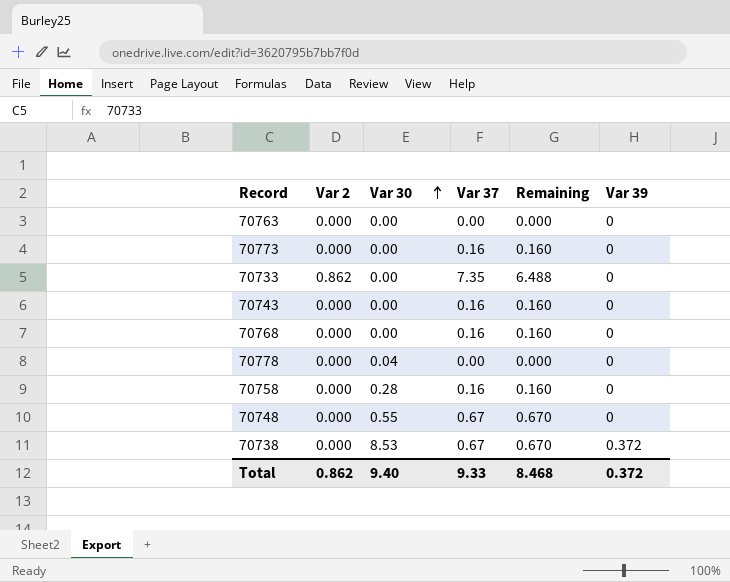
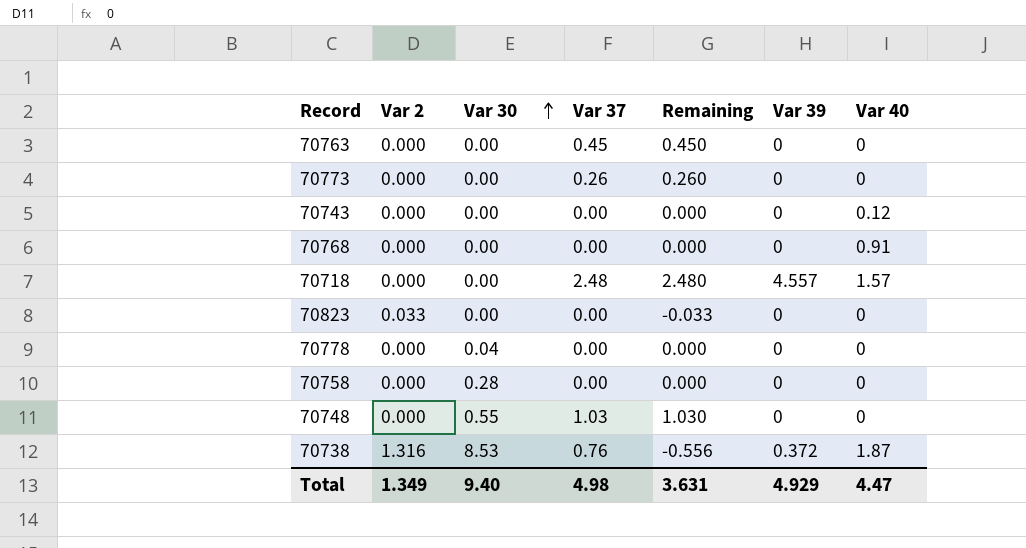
column Var 40 | position: none -> 7
row 70733: 0.862 | 0.00 | 7.35 | 6.488 | 0 -> none
70763 | Var 37: 0.00 -> 0.45
70763 | Remaining: 0.000 -> 0.450
70773 | Var 37: 0.16 -> 0.26
70773 | Remaining: 0.160 -> 0.260
70743 | Var 37: 0.16 -> 0.00
70743 | Remaining: 0.160 -> 0.000
70768 | Var 37: 0.16 -> 0.00
70768 | Remaining: 0.160 -> 0.000
row 70718: none -> 0.000 | 0.00 | 2.48 | 2.480 | 4.557 | 1.57
row 70823: none -> 0.033 | 0.00 | 0.00 | -0.033 | 0 | 0
70758 | Var 37: 0.16 -> 0.00
70758 | Remaining: 0.160 -> 0.000
70748 | Var 37: 0.67 -> 1.03
70748 | Remaining: 0.670 -> 1.030
70738 | Var 2: 0.000 -> 1.316
70738 | Var 37: 0.67 -> 0.76
70738 | Remaining: 0.670 -> -0.556
Total | Var 2: 0.862 -> 1.349
Total | Var 37: 9.33 -> 4.98
Total | Remaining: 8.468 -> 3.631
Total | Var 39: 0.372 -> 4.929

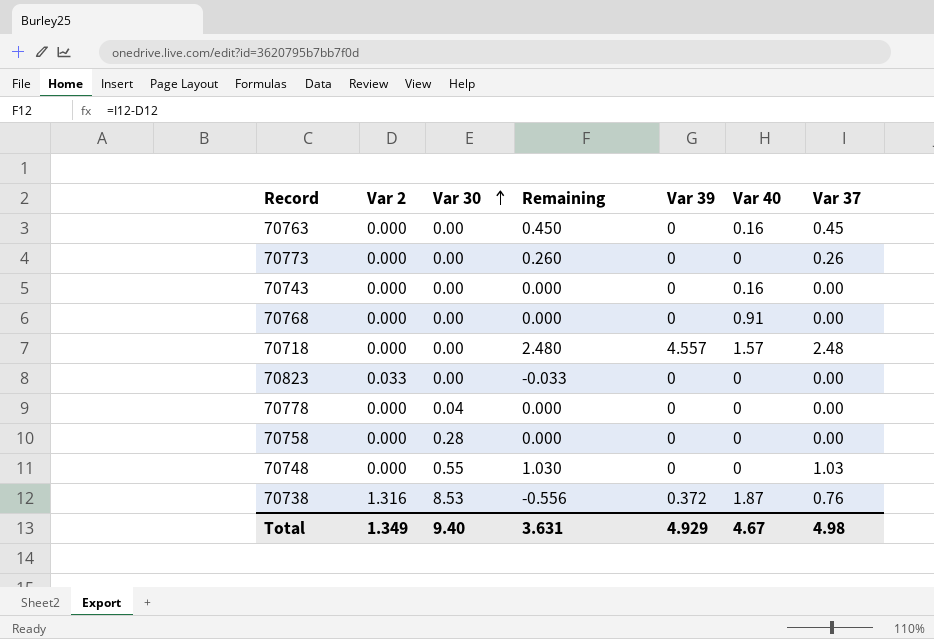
column Var 37 | position: 4 -> 7
70763 | Var 40: 0 -> 0.16
70743 | Var 40: 0.12 -> 0.16
Total | Var 40: 4.47 -> 4.67

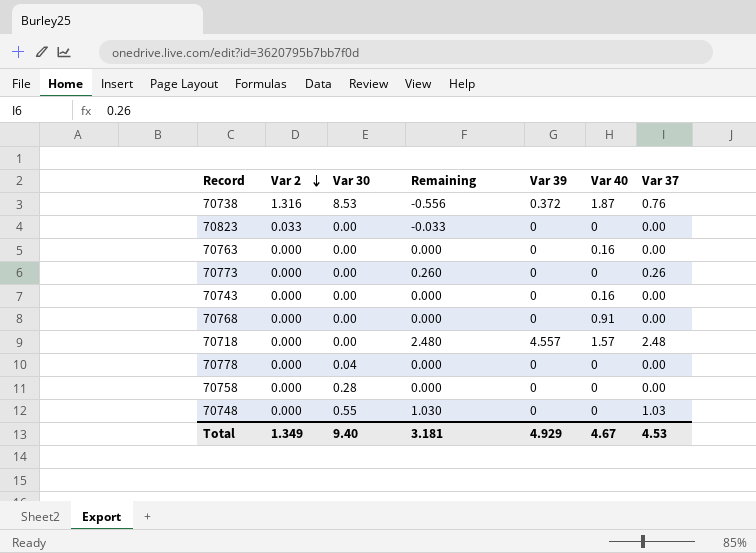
row order: Var 30 ascending -> Var 2 descending
70763 | Remaining: 0.450 -> 0.000
70763 | Var 37: 0.45 -> 0.00
Total | Remaining: 3.631 -> 3.181
Total | Var 37: 4.98 -> 4.53

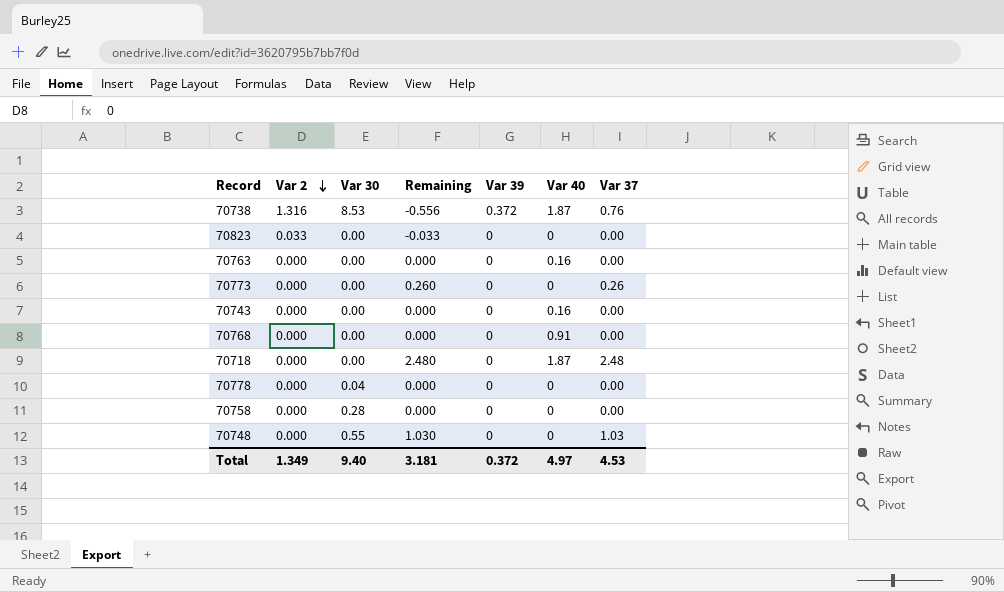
70718 | Var 39: 4.557 -> 0
70718 | Var 40: 1.57 -> 1.87
Total | Var 39: 4.929 -> 0.372
Total | Var 40: 4.67 -> 4.97

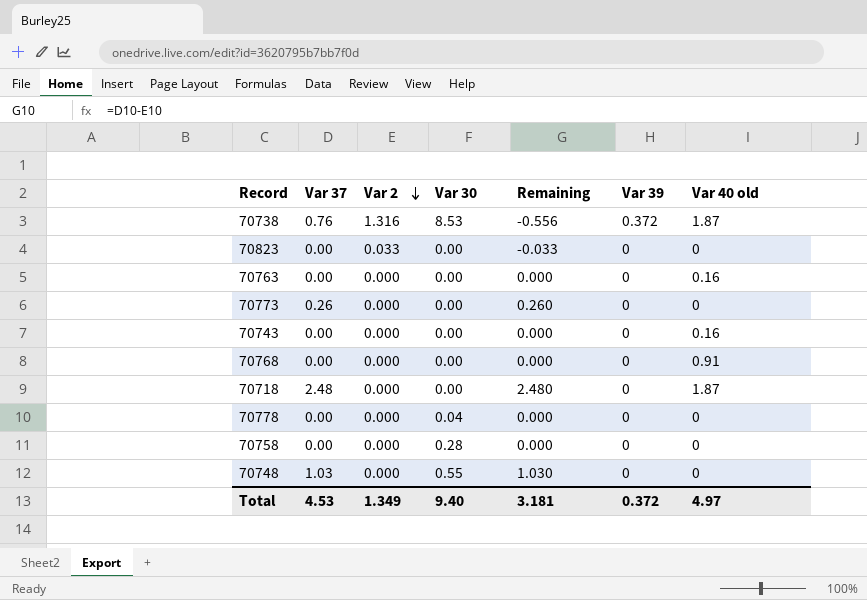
column Var 37 | position: 7 -> 2
column name: Var 40 -> Var 40 old

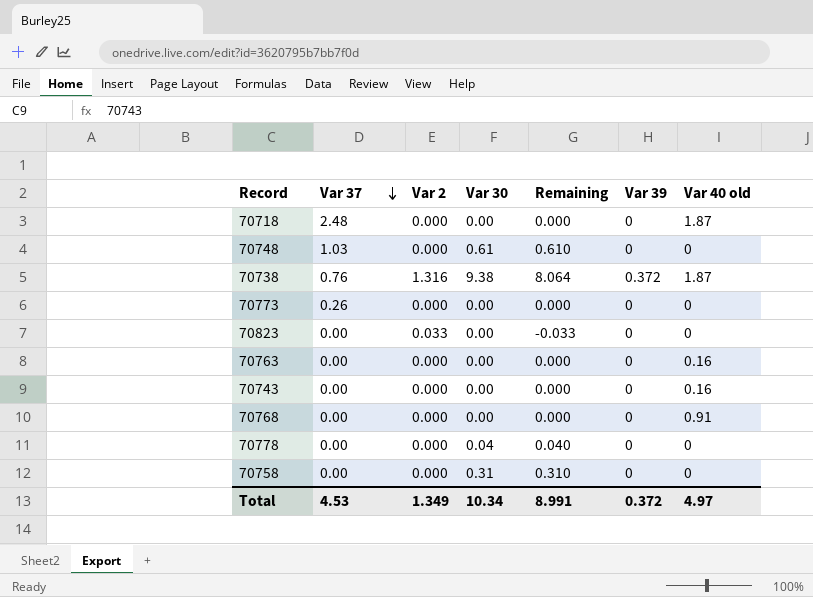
row order: Var 2 descending -> Var 37 descending
column Remaining | formula: [Var 37] - [Var 2] -> [Var 30] - [Var 2]
70748 | Var 30: 0.55 -> 0.61
70738 | Var 30: 8.53 -> 9.38
70758 | Var 30: 0.28 -> 0.31
Total | Var 30: 9.40 -> 10.34
Total | Remaining: 3.181 -> 8.991

